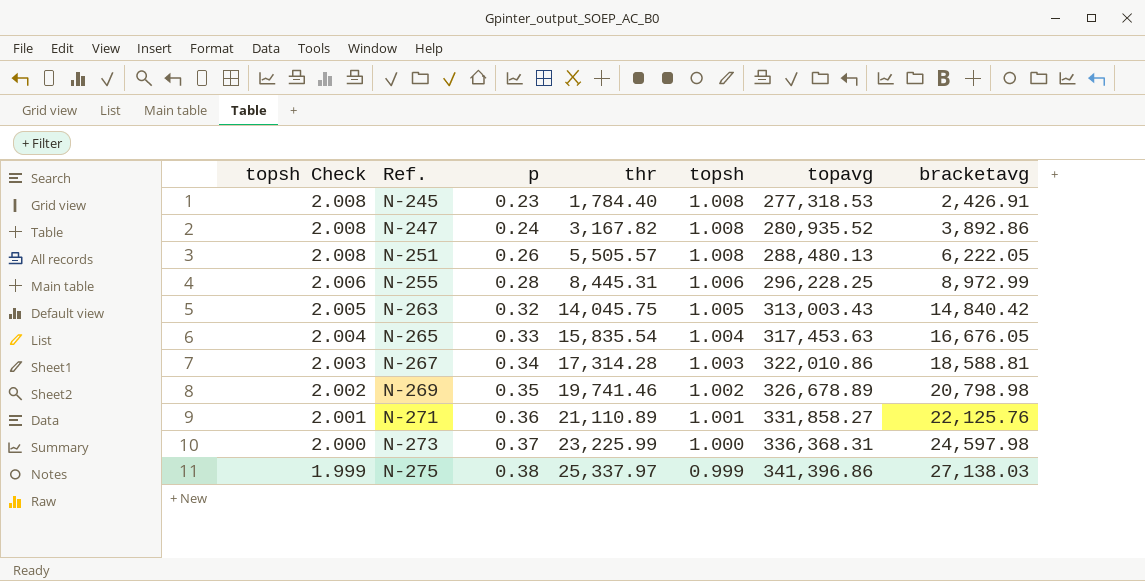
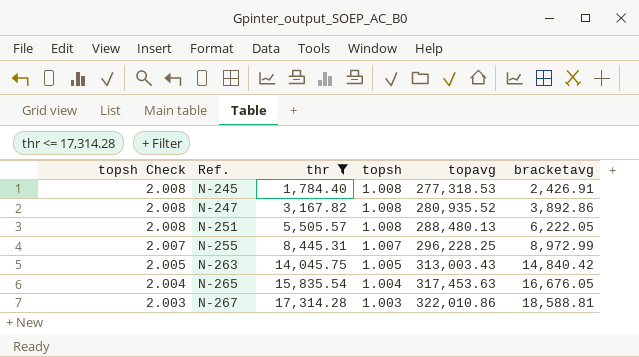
filter: none -> thr <= 17,314.28
column p | position: 3 -> none
N-255 | topsh Check: 2.006 -> 2.007
N-255 | topsh: 1.006 -> 1.007

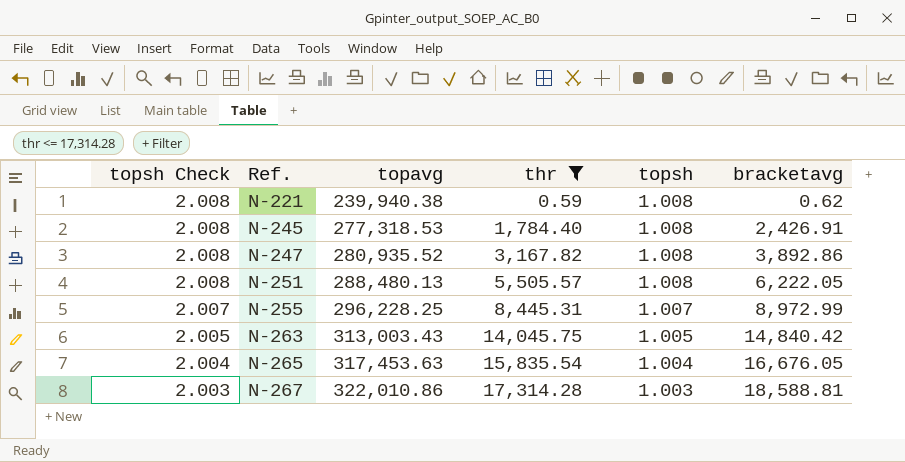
column topavg | position: 5 -> 3
row N-221: none -> 2.008 | 239,940.38 | 0.59 | 1.008 | 0.62

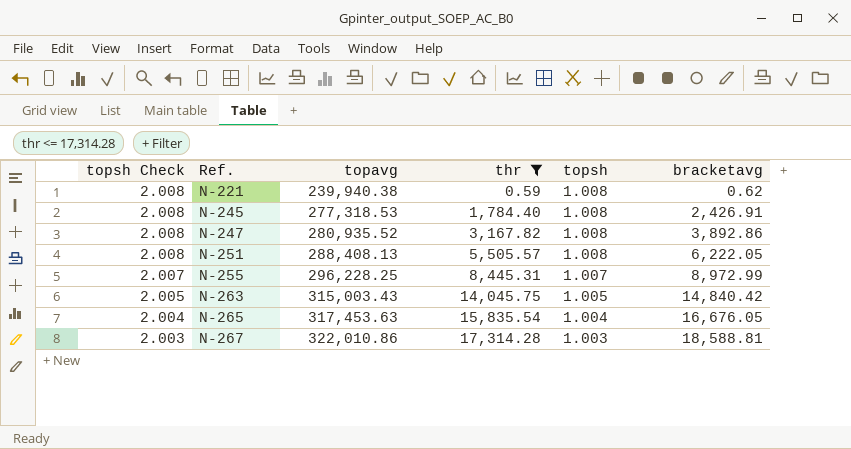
N-251 | topavg: 288,480.13 -> 288,408.13
N-263 | topavg: 313,003.43 -> 315,003.43

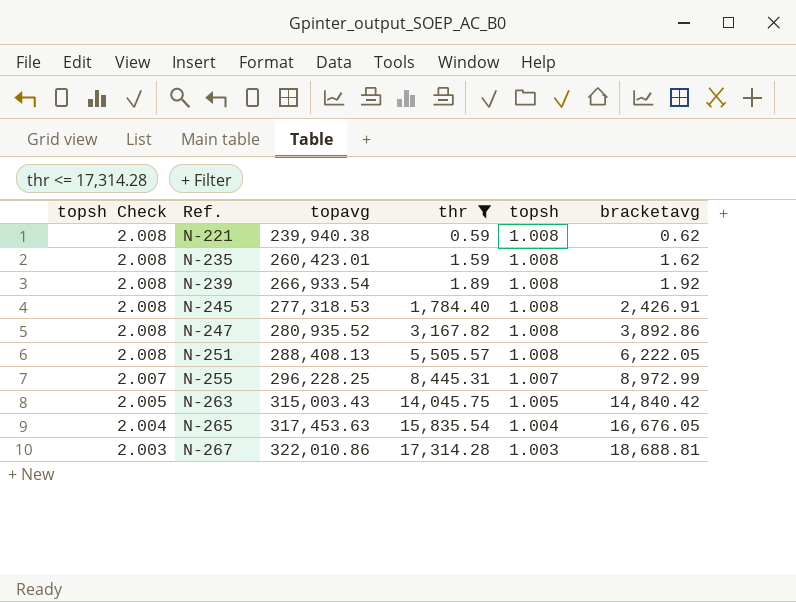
row N-235: none -> 2.008 | 260,423.01 | 1.59 | 1.008 | 1.62
row N-239: none -> 2.008 | 266,933.54 | 1.89 | 1.008 | 1.92
N-267 | bracketavg: 18,588.81 -> 18,688.81

